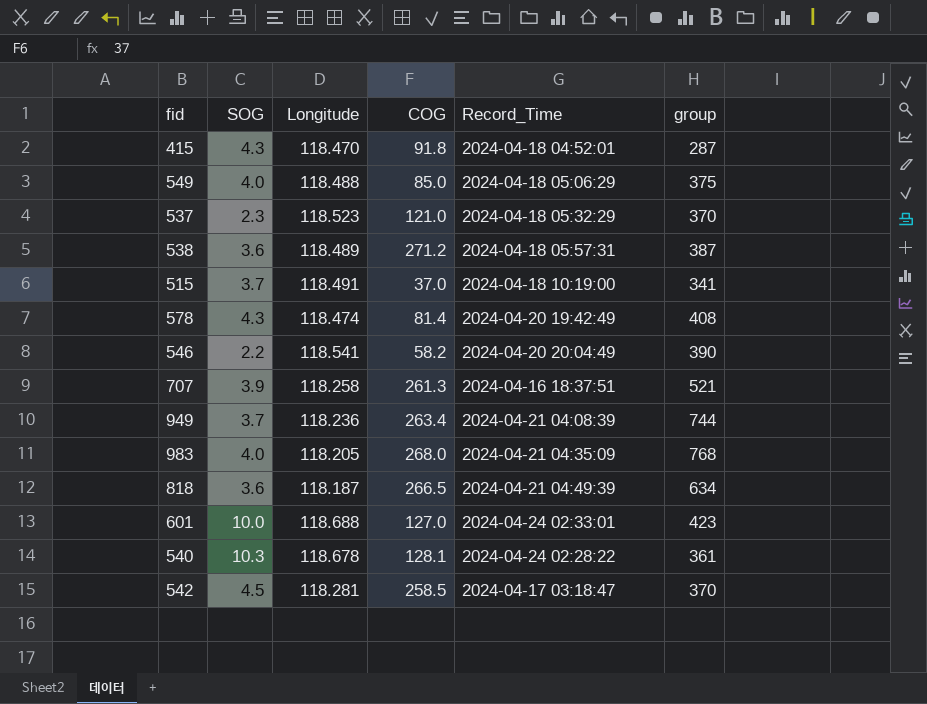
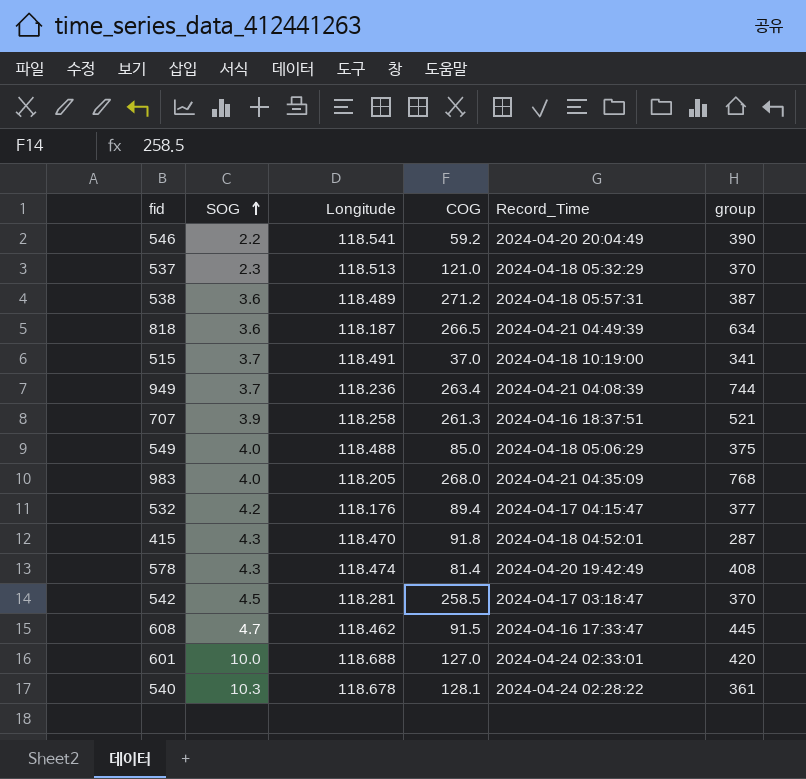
row order: none -> SOG ascending
546 | COG: 58.2 -> 59.2
537 | Longitude: 118.523 -> 118.513
row 532: none -> 4.2 | 118.176 | 89.4 | 2024-04-17 04:15:47 | 377
row 608: none -> 4.7 | 118.462 | 91.5 | 2024-04-16 17:33:47 | 445
601 | group: 423 -> 420

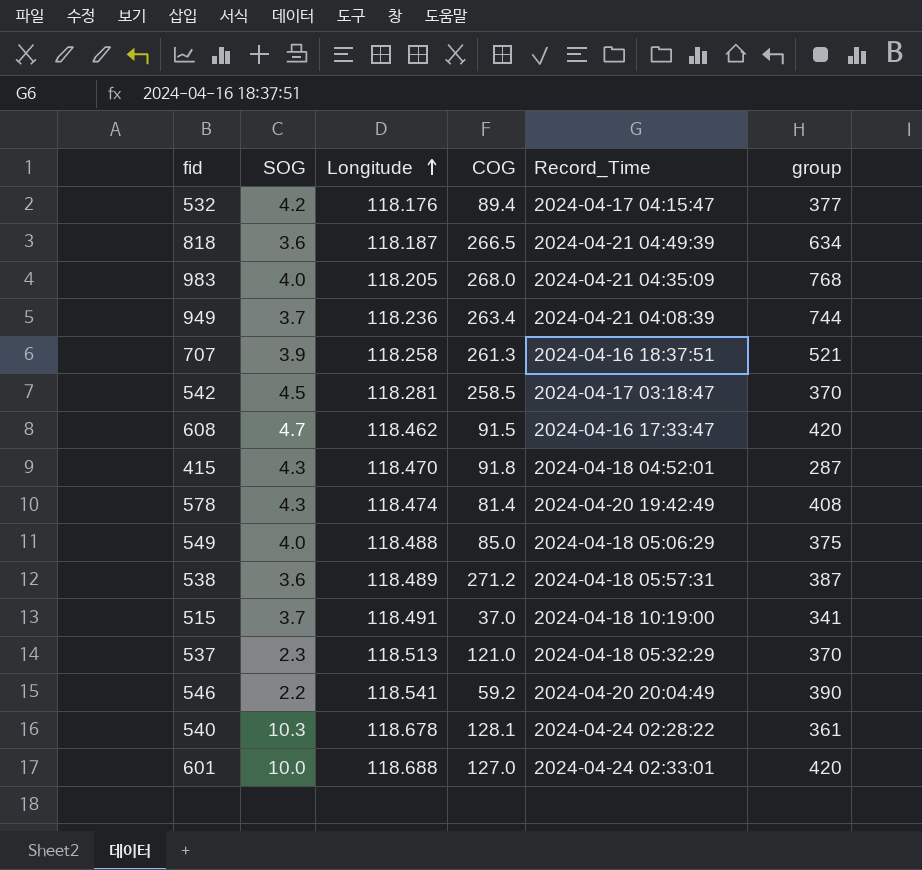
row order: SOG ascending -> Longitude ascending
608 | group: 445 -> 420

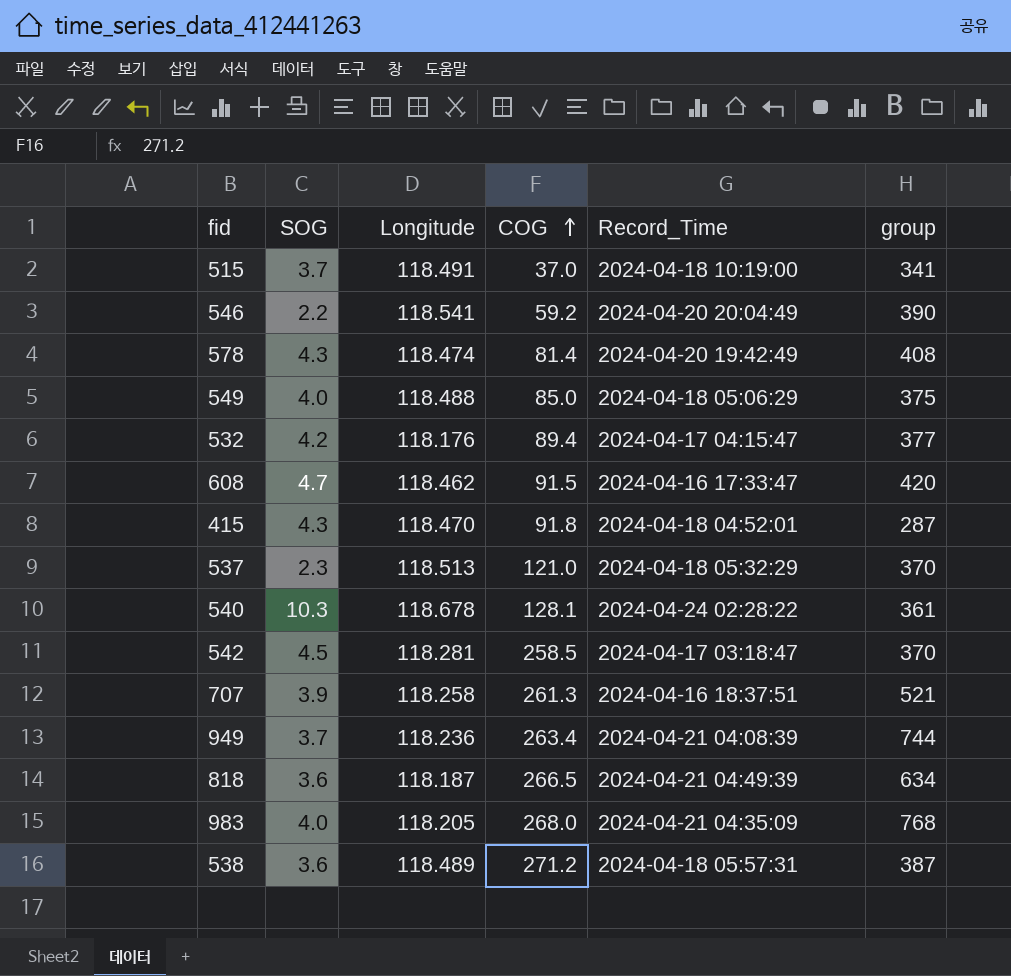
row order: Longitude ascending -> COG ascending
row 601: 10.0 | 118.688 | 127.0 | 2024-04-24 02:33:01 | 420 -> none

